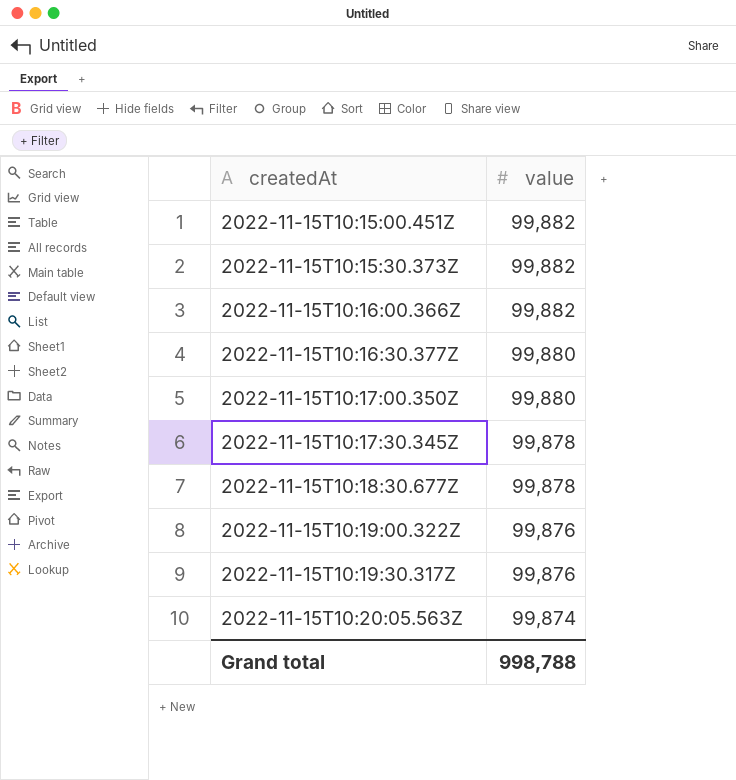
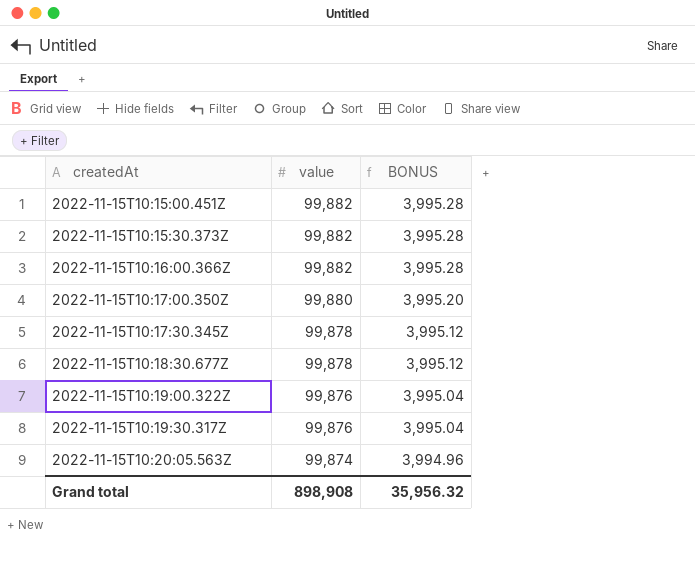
column BONUS | formula: none -> [value] * 0.04
row 2022-11-15T10:16:30.377Z: 99,880 -> none
Grand total | value: 998,788 -> 898,908

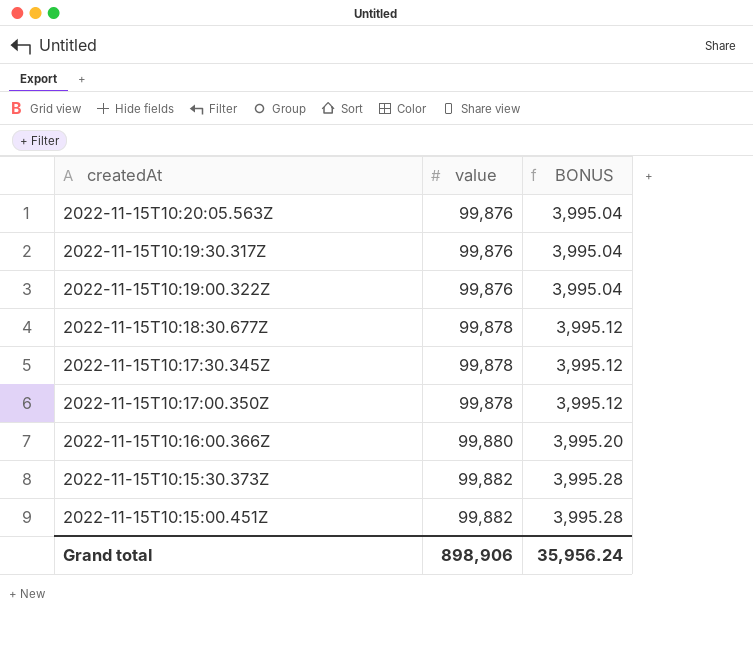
row order: createdAt ascending -> createdAt descending
2022-11-15T10:20:05.563Z | value: 99,874 -> 99,876
2022-11-15T10:20:05.563Z | BONUS: 3,994.96 -> 3,995.04
2022-11-15T10:17:00.350Z | value: 99,880 -> 99,878
2022-11-15T10:17:00.350Z | BONUS: 3,995.20 -> 3,995.12
2022-11-15T10:16:00.366Z | value: 99,882 -> 99,880
2022-11-15T10:16:00.366Z | BONUS: 3,995.28 -> 3,995.20
Grand total | value: 898,908 -> 898,906
Grand total | BONUS: 35,956.32 -> 35,956.24

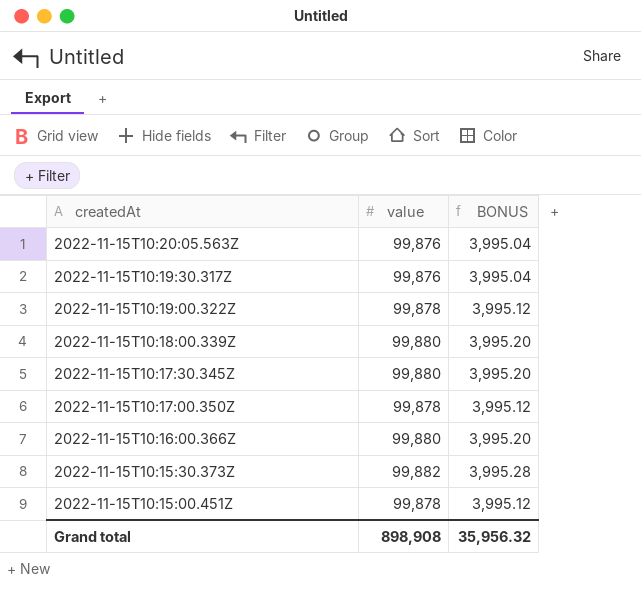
row 2022-11-15T10:18:30.677Z: 99,878 | 3,995.12 -> none
2022-11-15T10:19:00.322Z | value: 99,876 -> 99,878
2022-11-15T10:19:00.322Z | BONUS: 3,995.04 -> 3,995.12
row 2022-11-15T10:18:00.339Z: none -> 99,880 | 3,995.20
2022-11-15T10:17:30.345Z | value: 99,878 -> 99,880
2022-11-15T10:17:30.345Z | BONUS: 3,995.12 -> 3,995.20
2022-11-15T10:15:00.451Z | value: 99,882 -> 99,878
2022-11-15T10:15:00.451Z | BONUS: 3,995.28 -> 3,995.12
Grand total | value: 898,906 -> 898,908
Grand total | BONUS: 35,956.24 -> 35,956.32

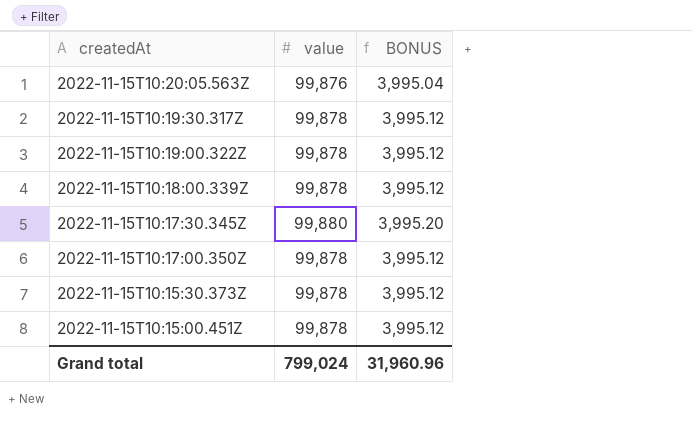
row 2022-11-15T10:16:00.366Z: 99,880 | 3,995.20 -> none
2022-11-15T10:19:30.317Z | value: 99,876 -> 99,878
2022-11-15T10:19:30.317Z | BONUS: 3,995.04 -> 3,995.12
2022-11-15T10:18:00.339Z | value: 99,880 -> 99,878
2022-11-15T10:18:00.339Z | BONUS: 3,995.20 -> 3,995.12
2022-11-15T10:15:30.373Z | value: 99,882 -> 99,878
2022-11-15T10:15:30.373Z | BONUS: 3,995.28 -> 3,995.12
Grand total | value: 898,908 -> 799,024
Grand total | BONUS: 35,956.32 -> 31,960.96

